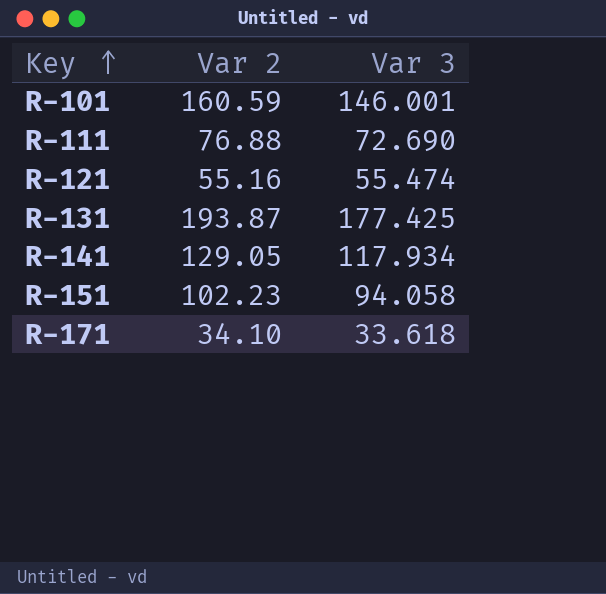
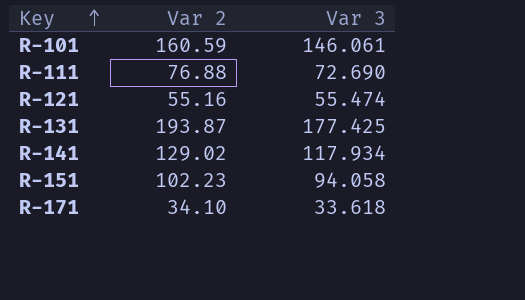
R-101 | Var 3: 146.001 -> 146.061
R-141 | Var 2: 129.05 -> 129.02

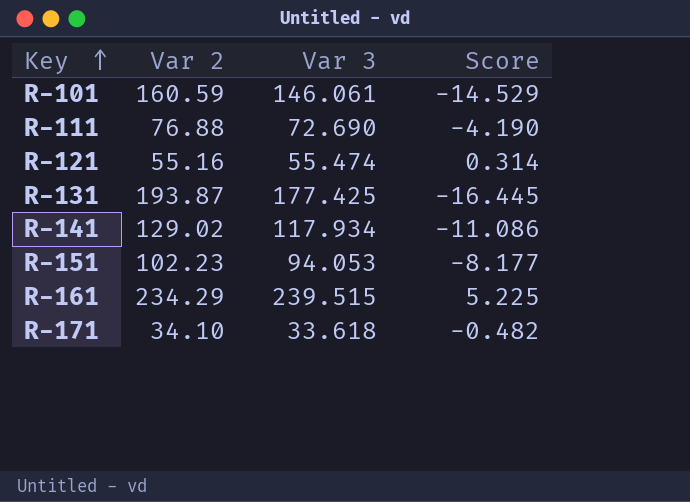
column Score | formula: none -> [Var 3] - [Var 2]
R-151 | Var 3: 94.058 -> 94.053
row R-161: none -> 234.29 | 239.515 | 5.225

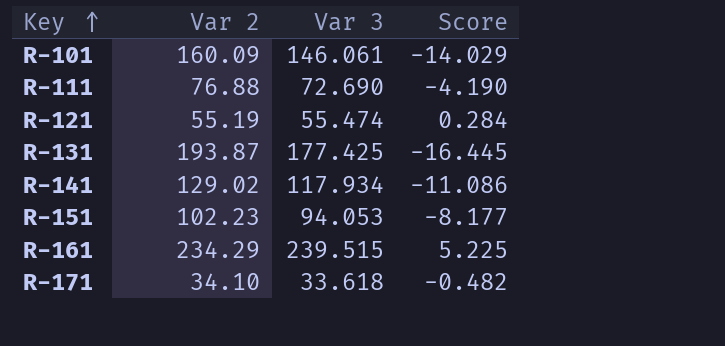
R-101 | Var 2: 160.59 -> 160.09
R-101 | Score: -14.529 -> -14.029
R-121 | Var 2: 55.16 -> 55.19
R-121 | Score: 0.314 -> 0.284

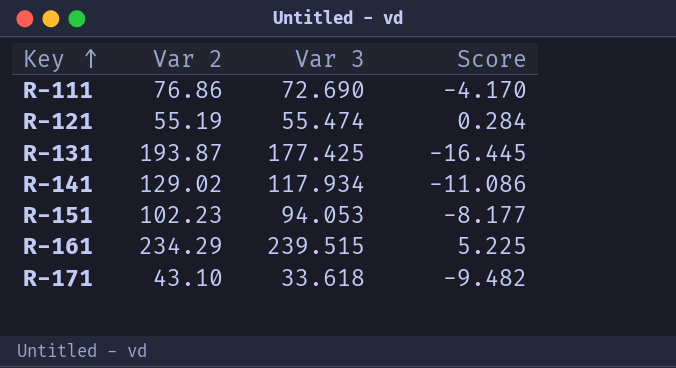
row R-101: 160.09 | 146.061 | -14.029 -> none
R-111 | Var 2: 76.88 -> 76.86
R-111 | Score: -4.190 -> -4.170
R-171 | Var 2: 34.10 -> 43.10
R-171 | Score: -0.482 -> -9.482

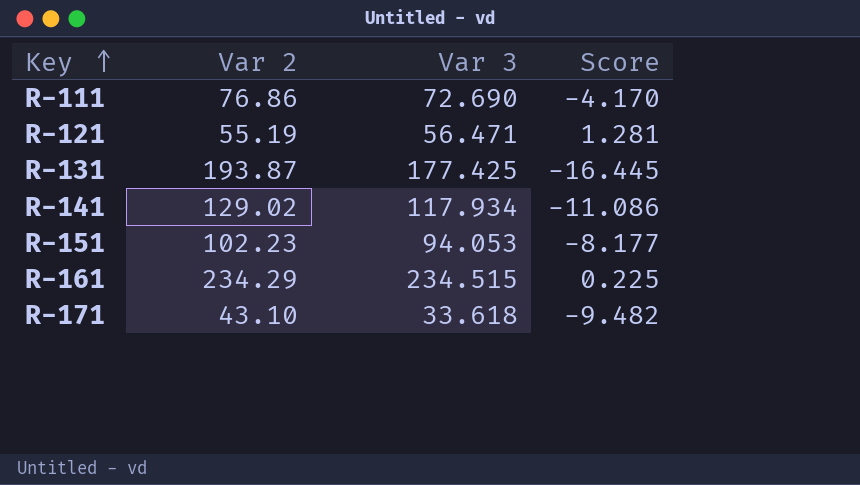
R-121 | Var 3: 55.474 -> 56.471
R-121 | Score: 0.284 -> 1.281
R-161 | Var 3: 239.515 -> 234.515
R-161 | Score: 5.225 -> 0.225

